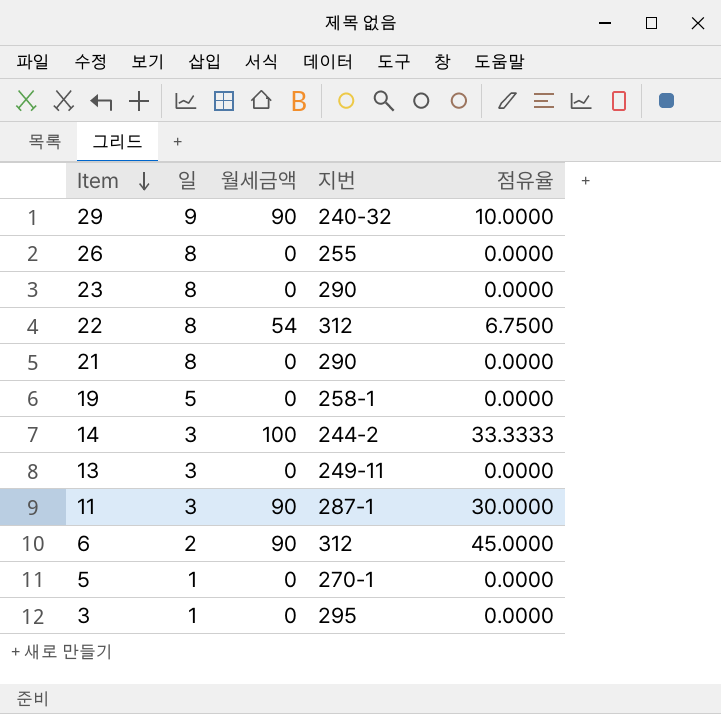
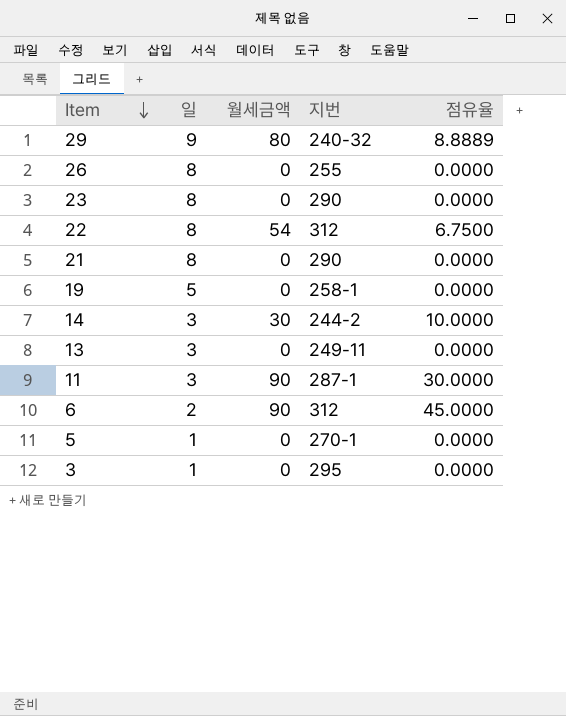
29 | 월세금액: 90 -> 80
29 | 점유율: 10.0000 -> 8.8889
14 | 월세금액: 100 -> 30
14 | 점유율: 33.3333 -> 10.0000

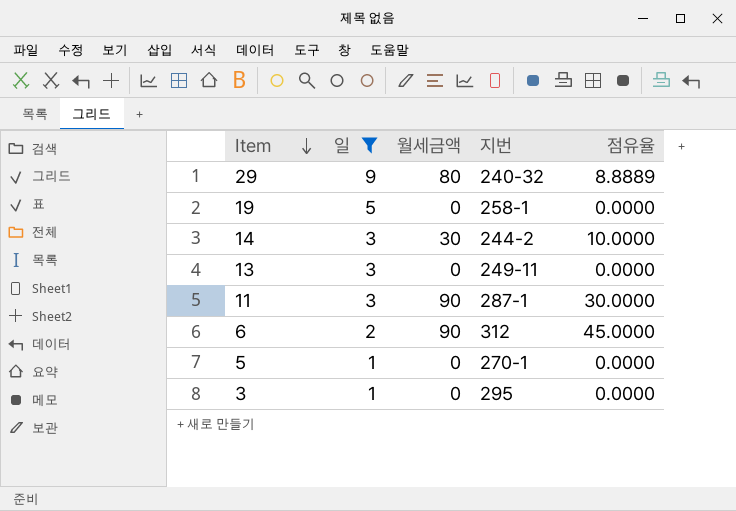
filter: none -> 일 != 8

